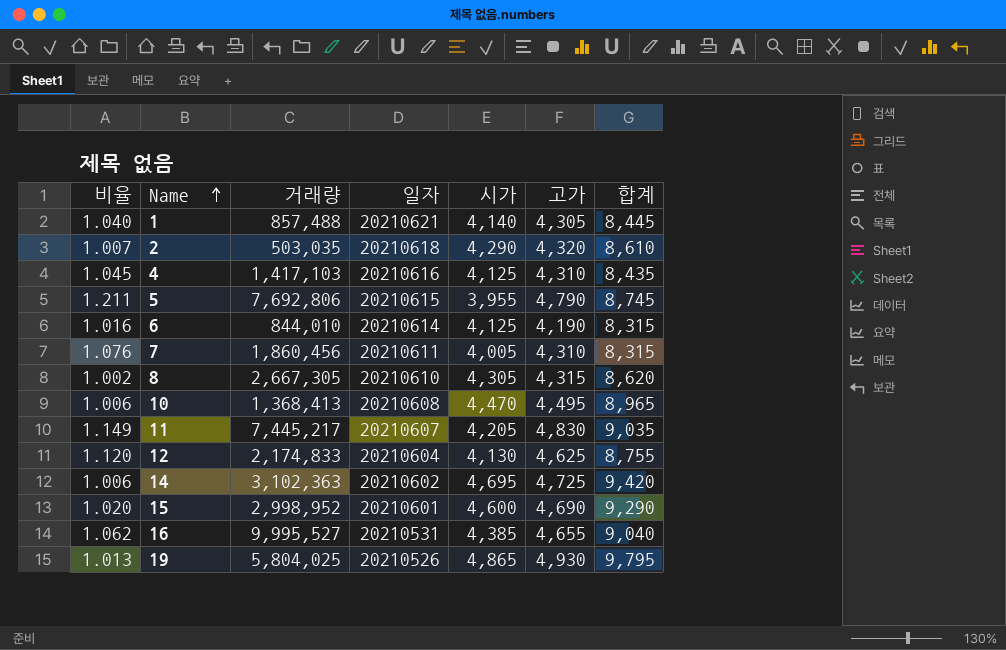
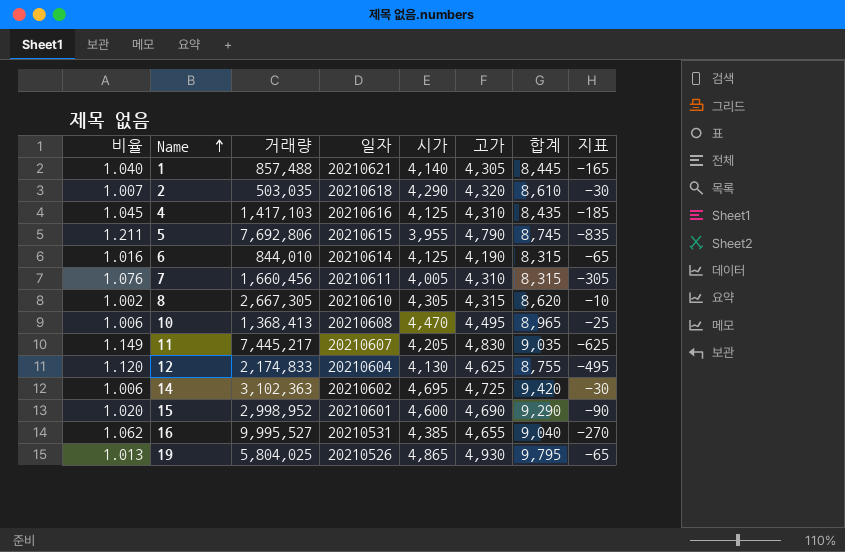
column 지표 | formula: none -> [시가] - [고가]
7 | 거래량: 1,860,456 -> 1,660,456

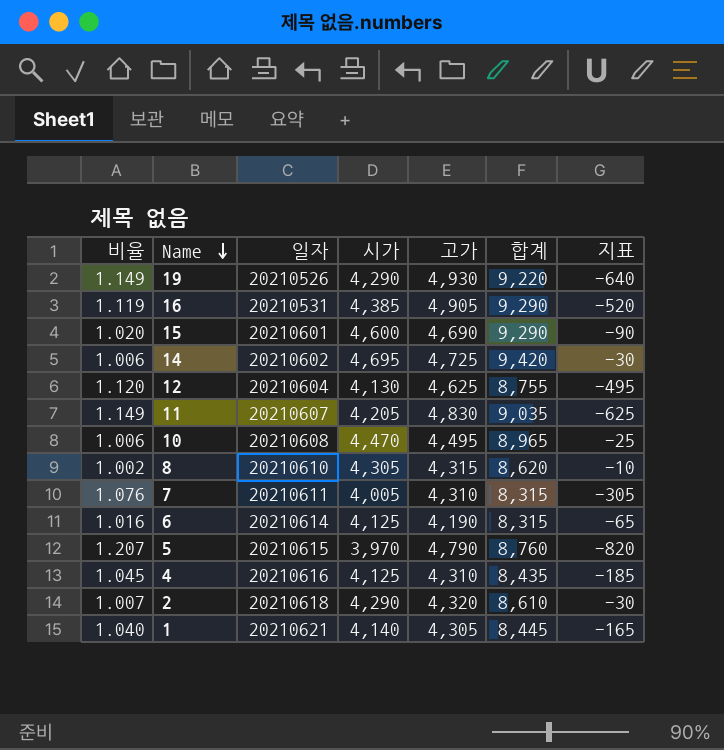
row order: Name ascending -> Name descending
column 거래량 | position: 3 -> none
19 | 비율: 1.013 -> 1.149
19 | 시가: 4,865 -> 4,290
19 | 합계: 9,795 -> 9,220
19 | 지표: -65 -> -640
16 | 비율: 1.062 -> 1.119
16 | 고가: 4,655 -> 4,905
16 | 합계: 9,040 -> 9,290
16 | 지표: -270 -> -520
5 | 비율: 1.211 -> 1.207
5 | 시가: 3,955 -> 3,970
5 | 합계: 8,745 -> 8,760
5 | 지표: -835 -> -820

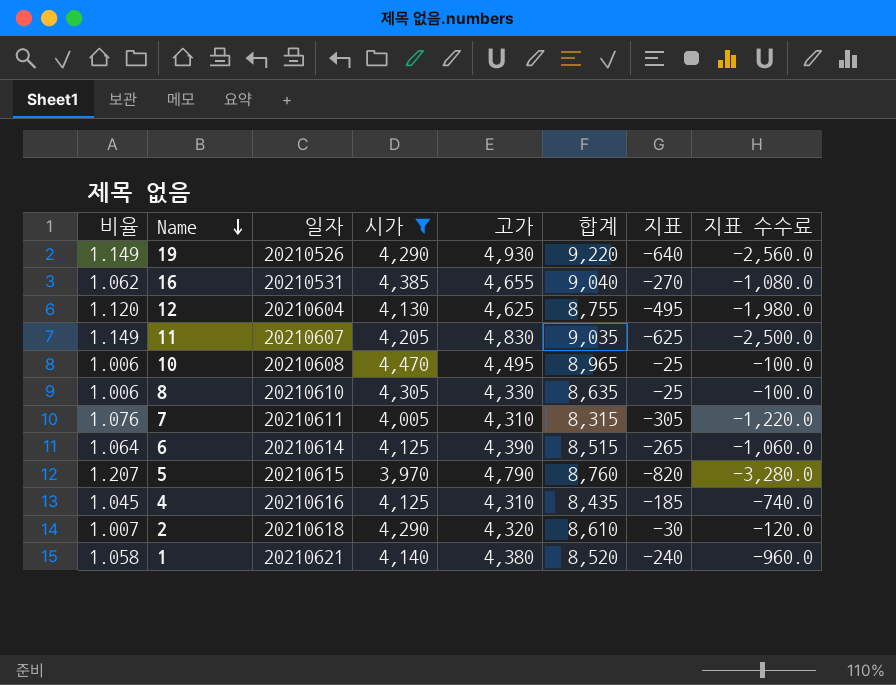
filter: none -> 시가 <= 4,470
column 지표 수수료 | formula: none -> [지표] * 4
16 | 비율: 1.119 -> 1.062
16 | 고가: 4,905 -> 4,655
16 | 합계: 9,290 -> 9,040
16 | 지표: -520 -> -270
8 | 비율: 1.002 -> 1.006
8 | 고가: 4,315 -> 4,330
8 | 합계: 8,620 -> 8,635
8 | 지표: -10 -> -25
6 | 비율: 1.016 -> 1.064
6 | 고가: 4,190 -> 4,390
6 | 합계: 8,315 -> 8,515
6 | 지표: -65 -> -265
1 | 비율: 1.040 -> 1.058
1 | 고가: 4,305 -> 4,380
1 | 합계: 8,445 -> 8,520
1 | 지표: -165 -> -240

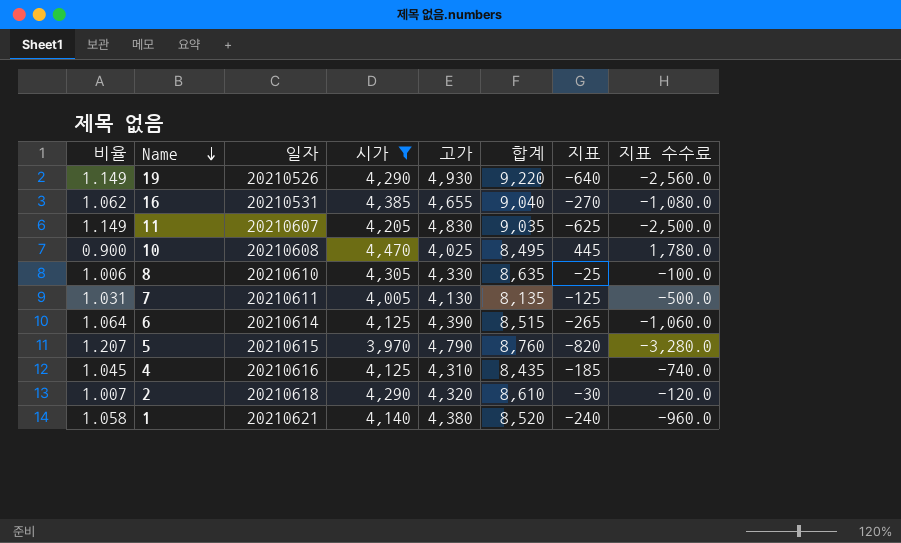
row 12: 1.120 | 20210604 | 4,130 | 4,625 | 8,755 | -495 | -1,980.0 -> none
10 | 비율: 1.006 -> 0.900
10 | 고가: 4,495 -> 4,025
10 | 합계: 8,965 -> 8,495
10 | 지표: -25 -> 445
10 | 지표 수수료: -100.0 -> 1,780.0
7 | 비율: 1.076 -> 1.031
7 | 고가: 4,310 -> 4,130
7 | 합계: 8,315 -> 8,135
7 | 지표: -305 -> -125
7 | 지표 수수료: -1,220.0 -> -500.0

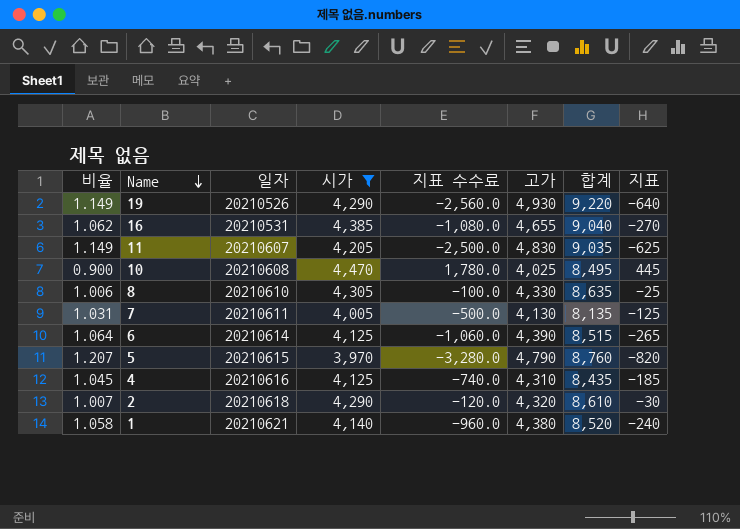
column 지표 수수료 | position: 8 -> 5

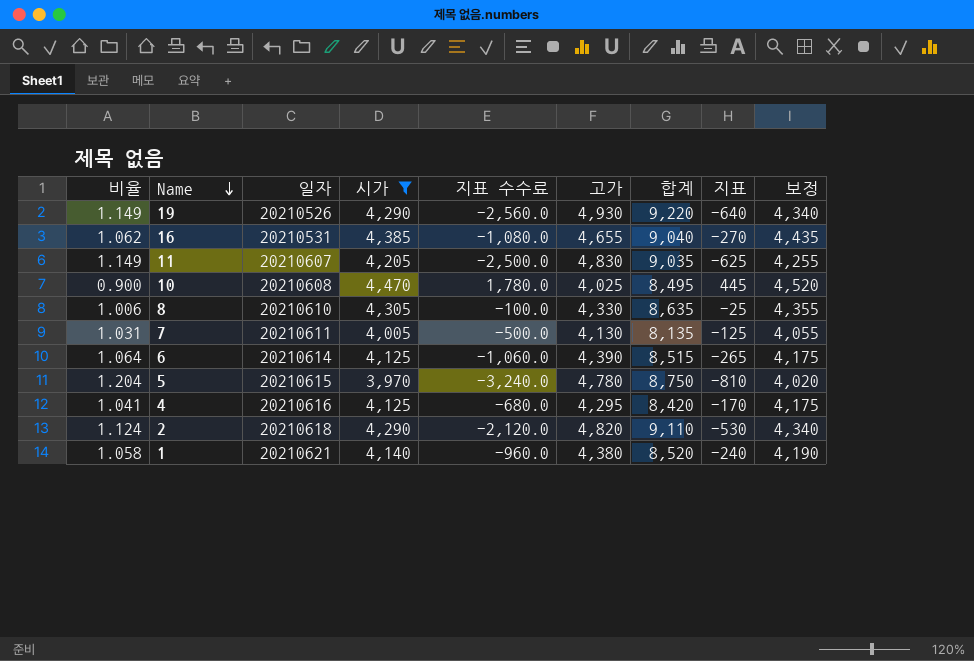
column 보정 | formula: none -> [시가] + 50
5 | 비율: 1.207 -> 1.204
5 | 지표 수수료: -3,280.0 -> -3,240.0
5 | 고가: 4,790 -> 4,780
5 | 합계: 8,760 -> 8,750
5 | 지표: -820 -> -810
4 | 비율: 1.045 -> 1.041
4 | 지표 수수료: -740.0 -> -680.0
4 | 고가: 4,310 -> 4,295
4 | 합계: 8,435 -> 8,420
4 | 지표: -185 -> -170
2 | 비율: 1.007 -> 1.124
2 | 지표 수수료: -120.0 -> -2,120.0
2 | 고가: 4,320 -> 4,820
2 | 합계: 8,610 -> 9,110
2 | 지표: -30 -> -530

